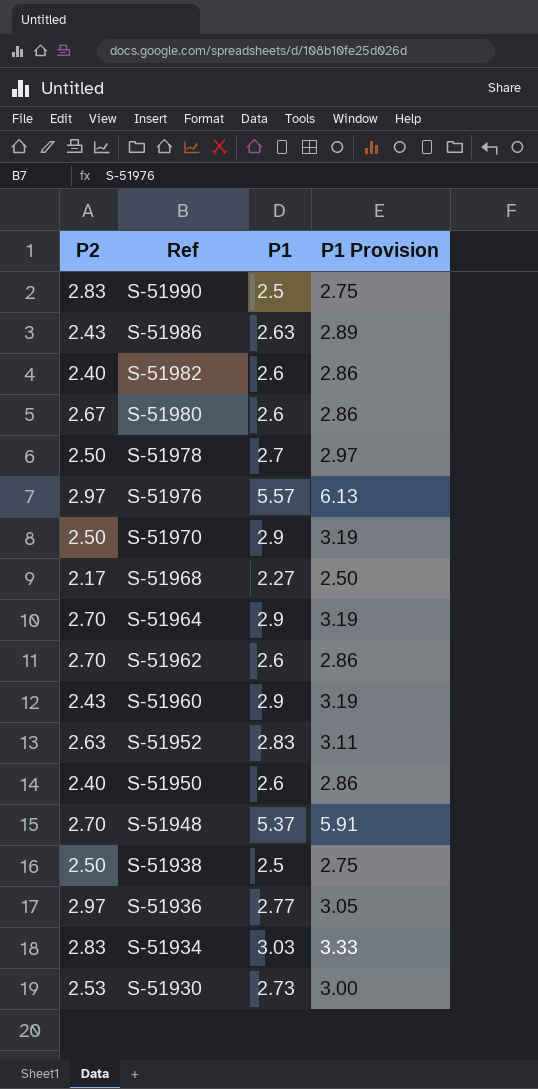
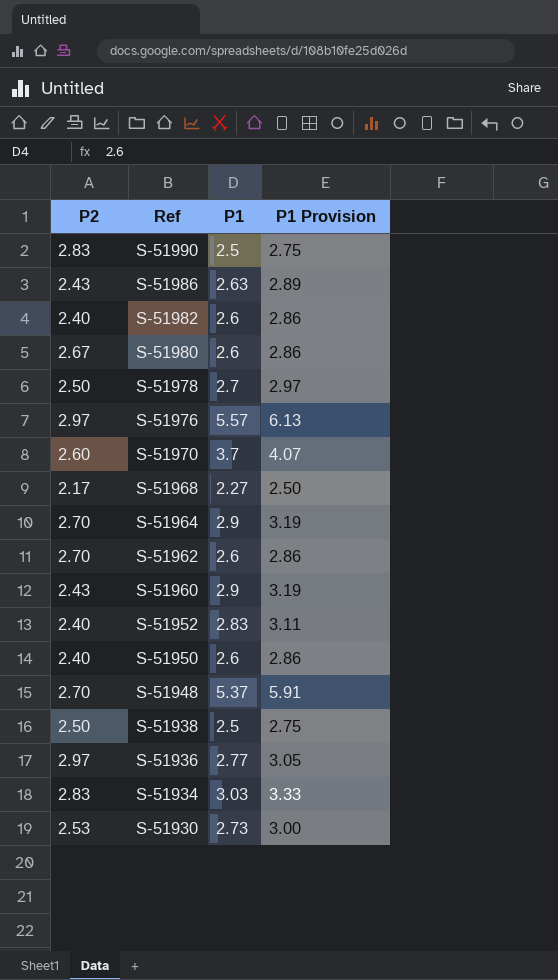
S-51970 | P2: 2.50 -> 2.60
S-51970 | P1: 2.9 -> 3.7
S-51970 | P1 Provision: 3.19 -> 4.07
S-51952 | P2: 2.63 -> 2.40

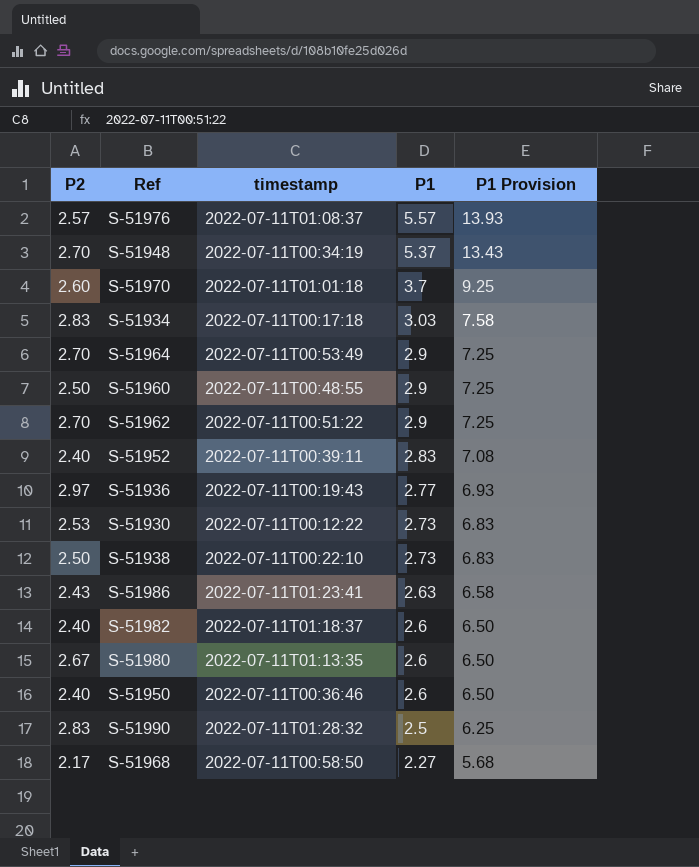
row order: Ref descending -> P1 descending
column timestamp | position: none -> 3
column P1 Provision | formula: [P1] * 1.1 -> [P1] * 2.5
row S-51978: 2.50 | 2.7 | 2.97 -> none
S-51976 | P2: 2.97 -> 2.57
S-51960 | P2: 2.43 -> 2.50
S-51962 | P1: 2.6 -> 2.9
S-51938 | P1: 2.5 -> 2.73

